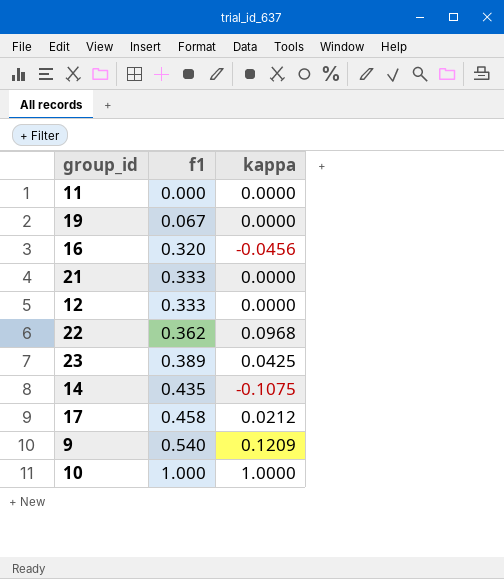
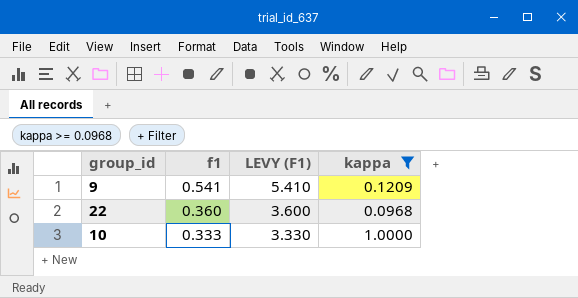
filter: none -> kappa >= 0.0968
row order: f1 ascending -> f1 descending
column LEVY (F1) | formula: none -> [f1] * 10
9 | f1: 0.540 -> 0.541
22 | f1: 0.362 -> 0.360
10 | f1: 1.000 -> 0.333

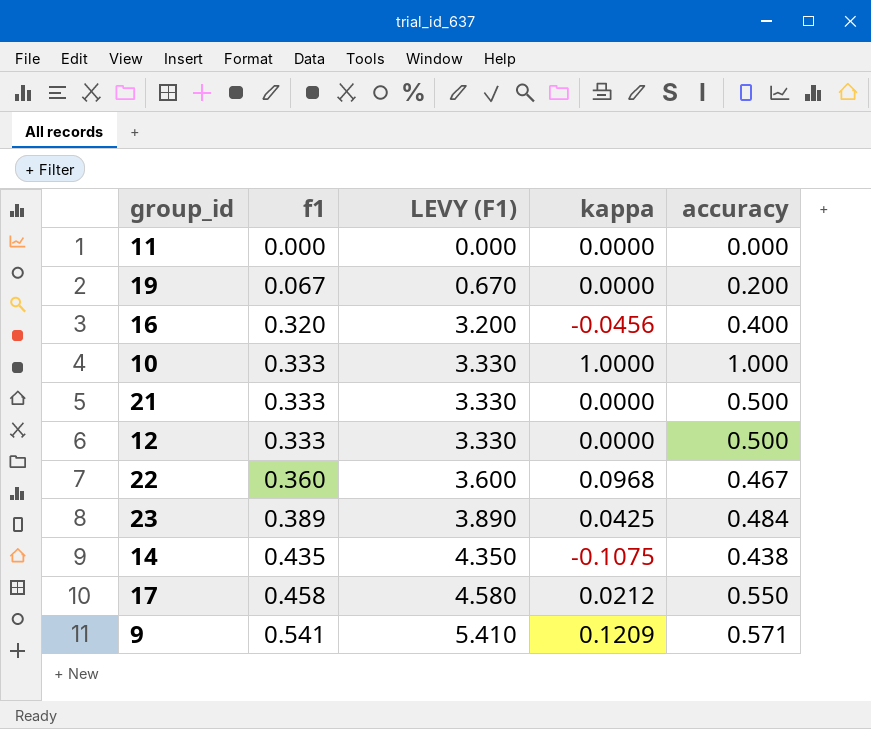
filter: kappa >= 0.0968 -> none
row order: f1 descending -> f1 ascending
column accuracy | position: none -> 5

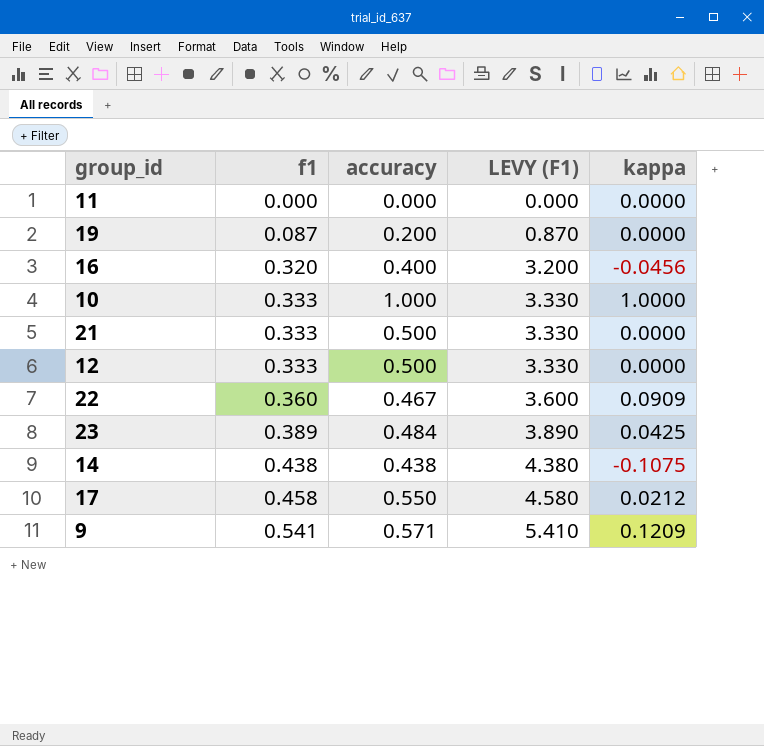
column accuracy | position: 5 -> 3
19 | f1: 0.067 -> 0.087
19 | LEVY (F1): 0.670 -> 0.870
22 | kappa: 0.0968 -> 0.0909
14 | f1: 0.435 -> 0.438
14 | LEVY (F1): 4.350 -> 4.380

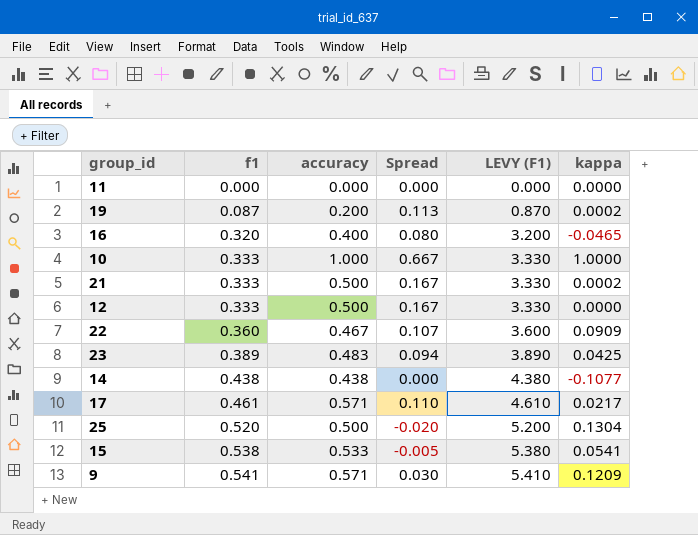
column Spread | formula: none -> [accuracy] - [f1]
19 | kappa: 0.0000 -> 0.0002
16 | kappa: -0.0456 -> -0.0465
21 | kappa: 0.0000 -> 0.0002
23 | accuracy: 0.484 -> 0.483
14 | kappa: -0.1075 -> -0.1077
17 | f1: 0.458 -> 0.461
17 | accuracy: 0.550 -> 0.571
17 | LEVY (F1): 4.580 -> 4.610
17 | kappa: 0.0212 -> 0.0217
row 25: none -> 0.520 | 0.500 | -0.020 | 5.200 | 0.1304
row 15: none -> 0.538 | 0.533 | -0.005 | 5.380 | 0.0541

